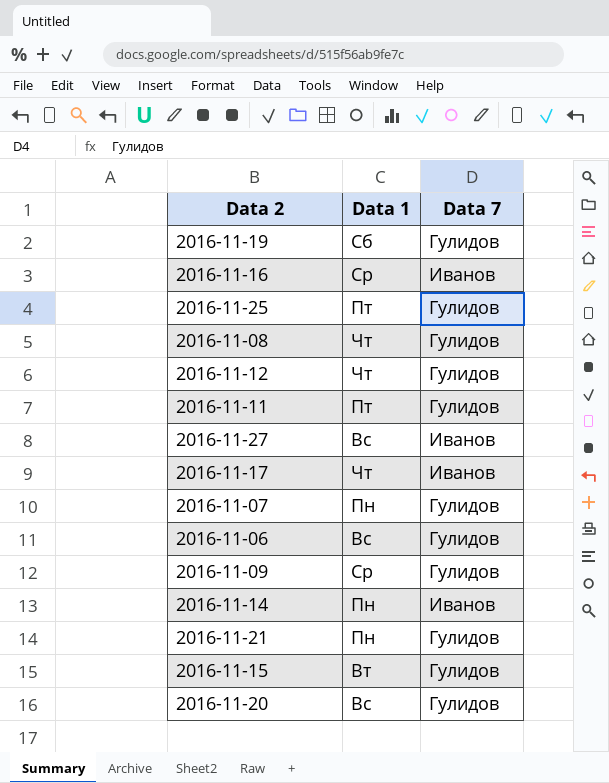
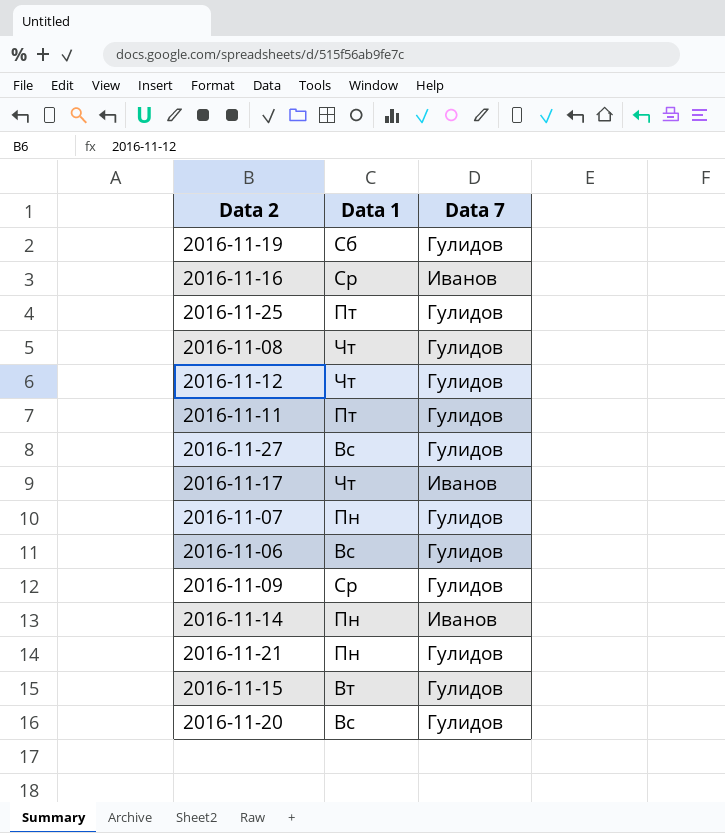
2016-11-27 | Data 7: Иванов -> Гулидов

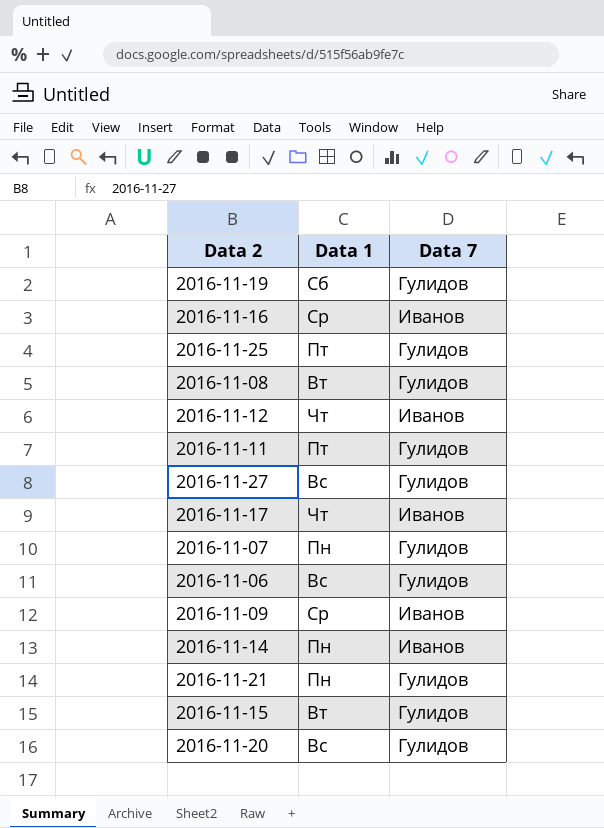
2016-11-08 | Data 1: Чт -> Вт
2016-11-12 | Data 7: Гулидов -> Иванов
2016-11-09 | Data 7: Гулидов -> Иванов

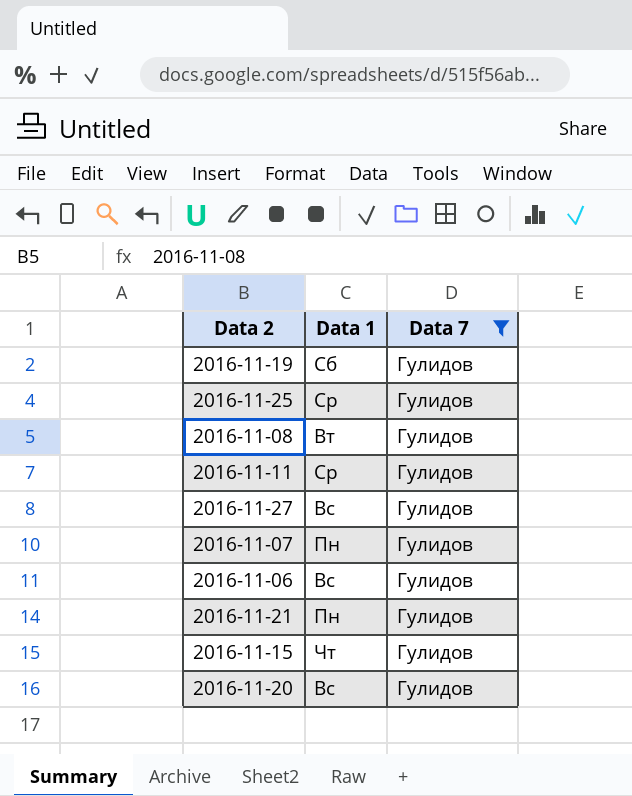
filter: none -> Data 7 = Гулидов
2016-11-25 | Data 1: Пт -> Ср
2016-11-11 | Data 1: Пт -> Ср
2016-11-15 | Data 1: Вт -> Чт

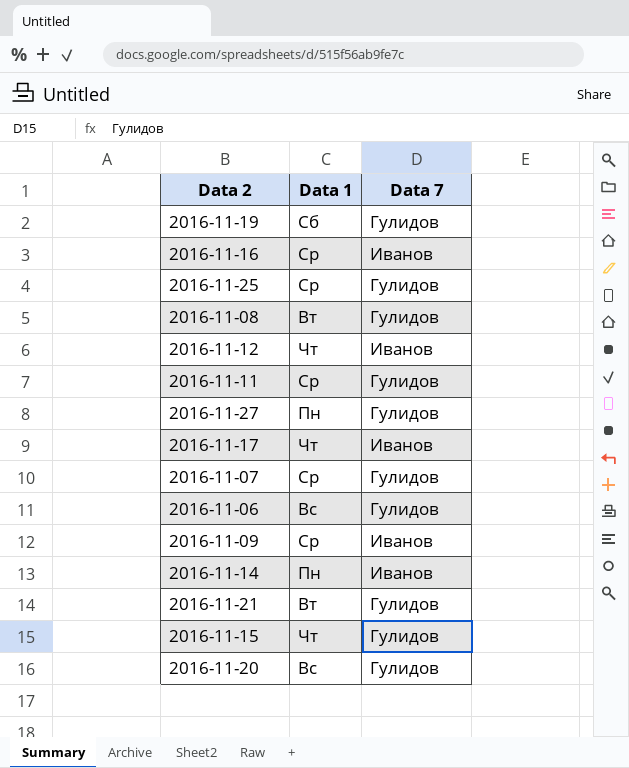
filter: Data 7 = Гулидов -> none
2016-11-27 | Data 1: Вс -> Пн
2016-11-07 | Data 1: Пн -> Ср
2016-11-21 | Data 1: Пн -> Вт

